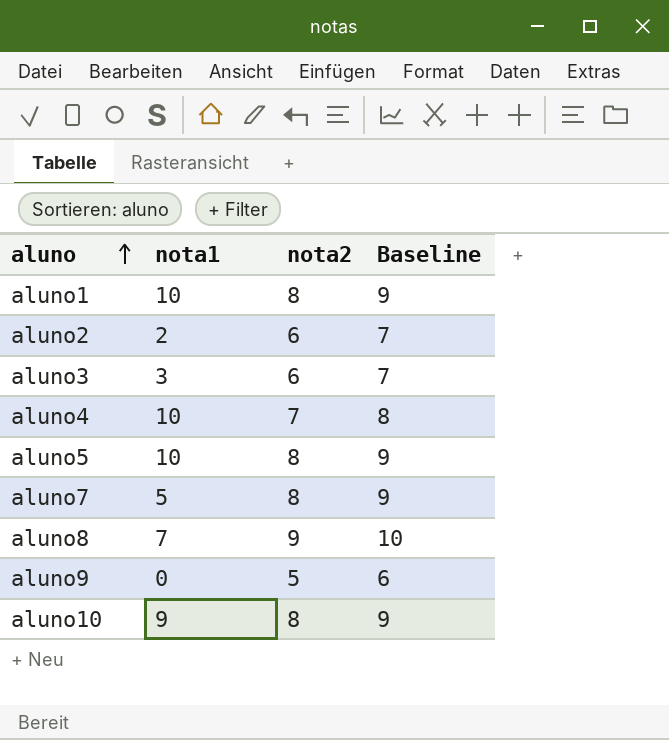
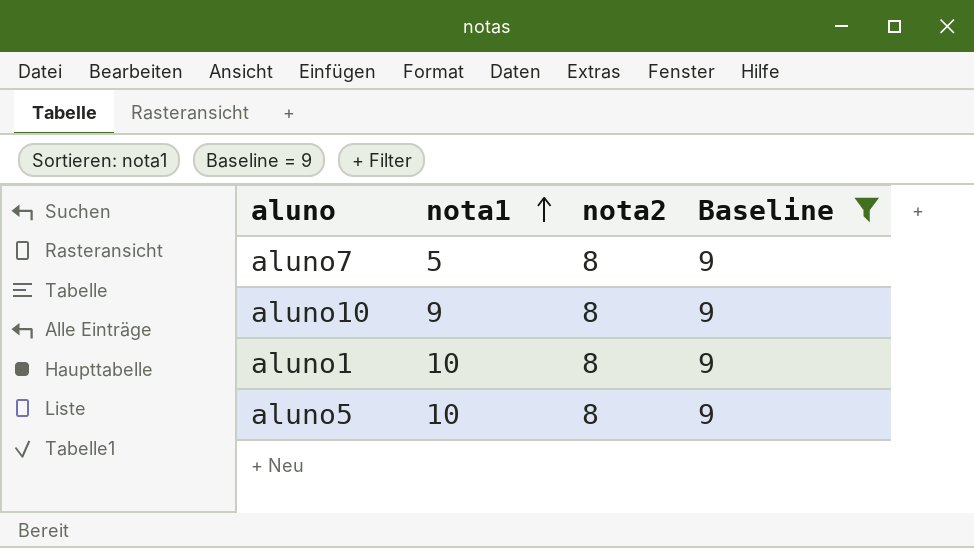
filter: none -> Baseline = 9
row order: aluno ascending -> nota1 ascending

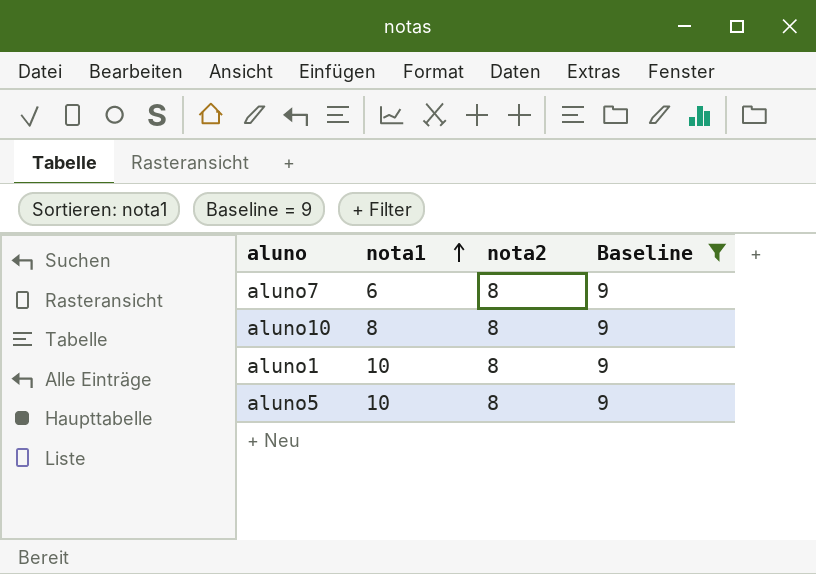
aluno7 | nota1: 5 -> 6
aluno10 | nota1: 9 -> 8

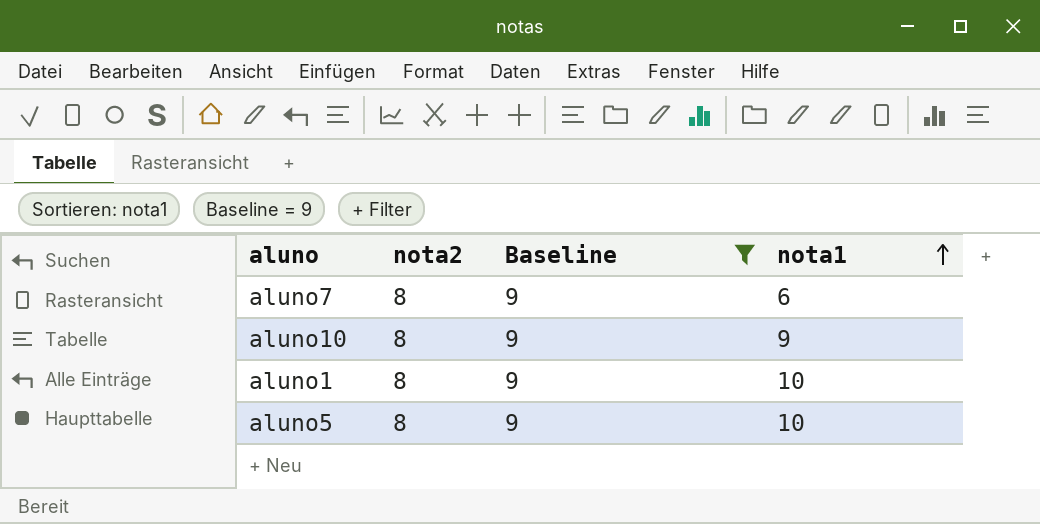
column nota1 | position: 2 -> 4
aluno10 | nota1: 8 -> 9

